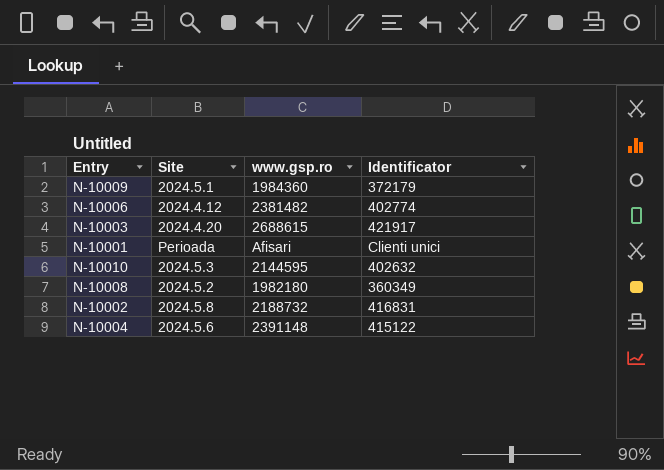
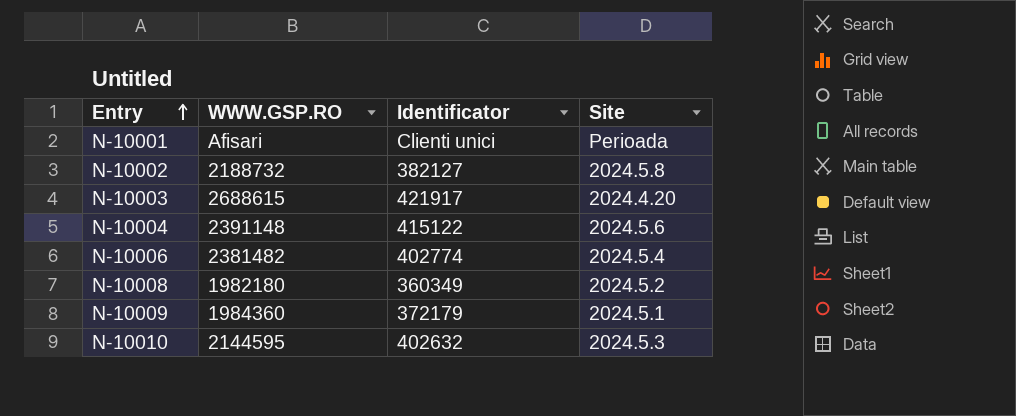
row order: none -> Entry ascending
column name: www.gsp.ro -> WWW.GSP.RO
column Site | position: 2 -> 4
N-10002 | Identificator: 416831 -> 382127
N-10006 | Site: 2024.4.12 -> 2024.5.4

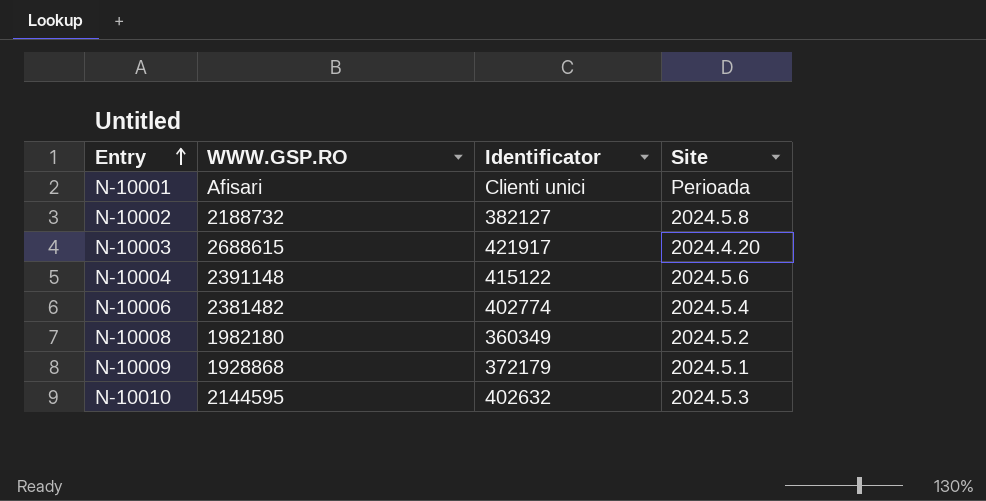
N-10009 | WWW.GSP.RO: 1984360 -> 1928868

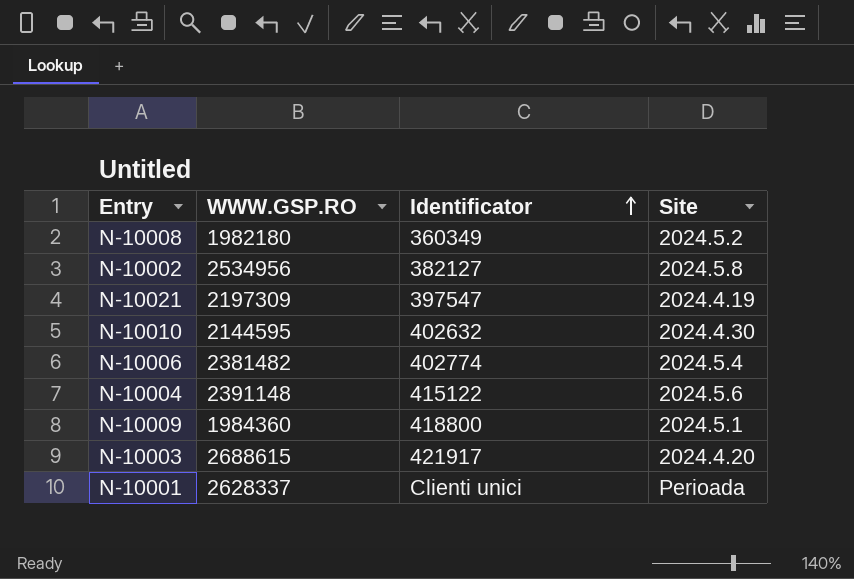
row order: Entry ascending -> Identificator ascending
N-10002 | WWW.GSP.RO: 2188732 -> 2534956
row N-10021: none -> 2197309 | 397547 | 2024.4.19
N-10010 | Site: 2024.5.3 -> 2024.4.30
N-10009 | WWW.GSP.RO: 1928868 -> 1984360
N-10009 | Identificator: 372179 -> 418800
N-10001 | WWW.GSP.RO: Afisari -> 2628337

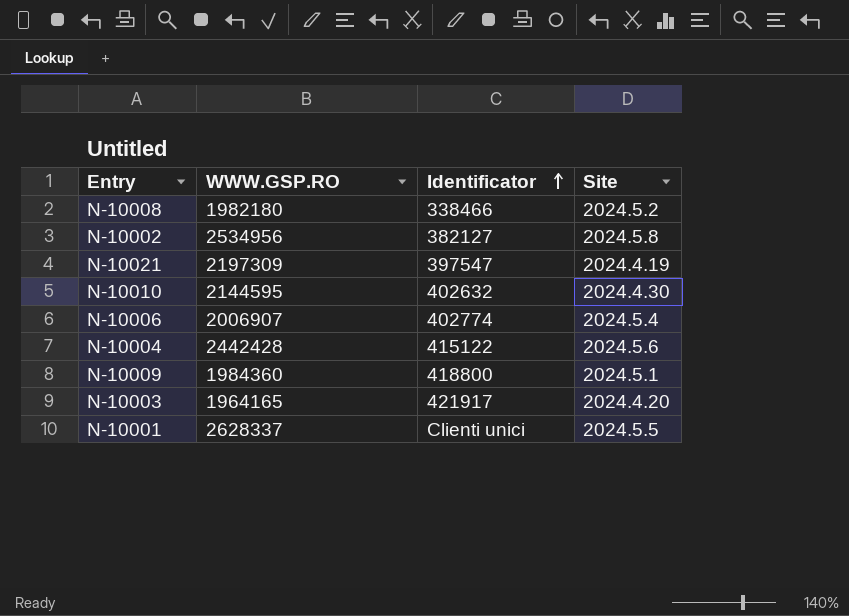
N-10008 | Identificator: 360349 -> 338466
N-10006 | WWW.GSP.RO: 2381482 -> 2006907
N-10004 | WWW.GSP.RO: 2391148 -> 2442428
N-10003 | WWW.GSP.RO: 2688615 -> 1964165
N-10001 | Site: Perioada -> 2024.5.5

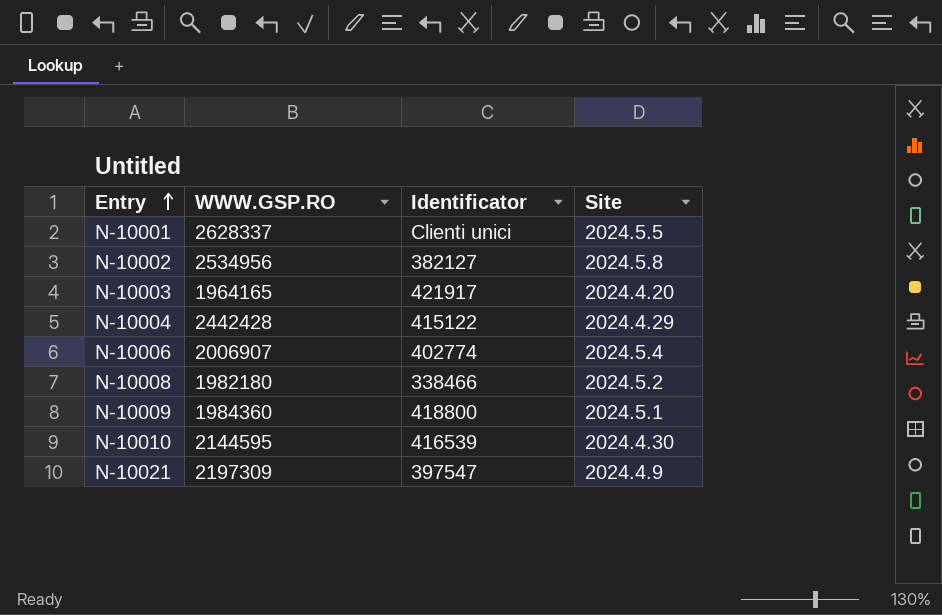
row order: Identificator ascending -> Entry ascending
N-10004 | Site: 2024.5.6 -> 2024.4.29
N-10010 | Identificator: 402632 -> 416539
N-10021 | Site: 2024.4.19 -> 2024.4.9

